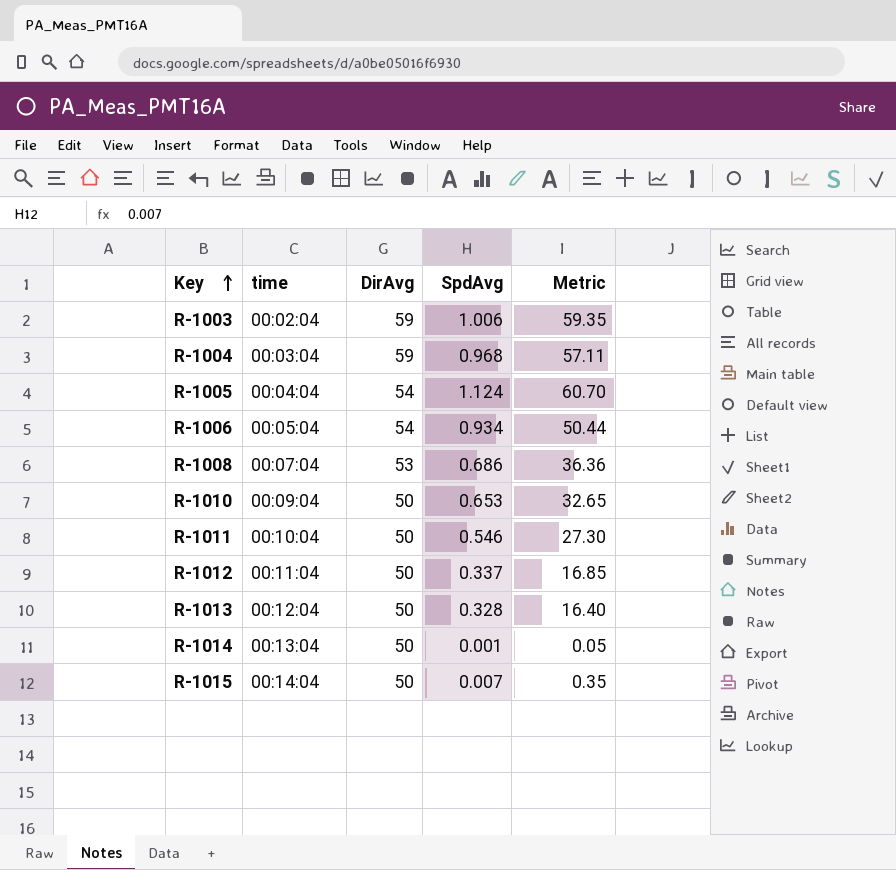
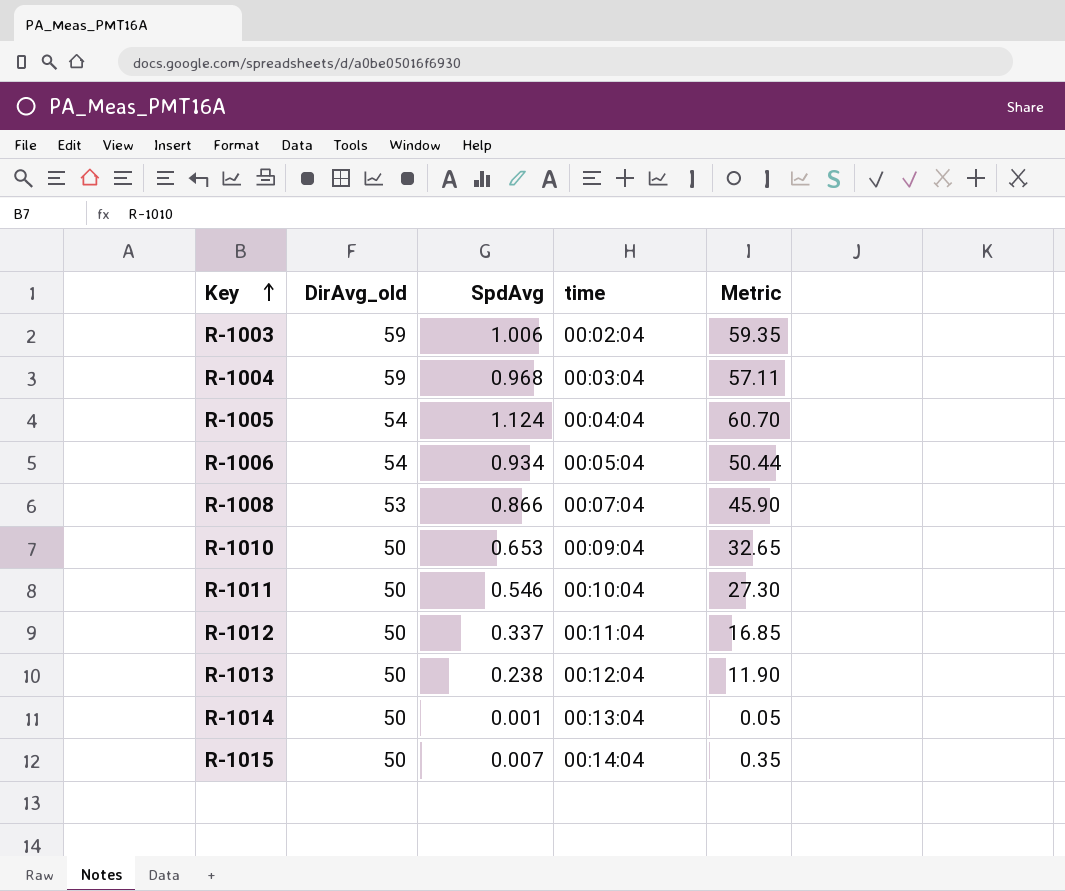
column name: DirAvg -> DirAvg_old
column time | position: 2 -> 4
R-1008 | SpdAvg: 0.686 -> 0.866
R-1008 | Metric: 36.36 -> 45.90
R-1013 | SpdAvg: 0.328 -> 0.238
R-1013 | Metric: 16.40 -> 11.90

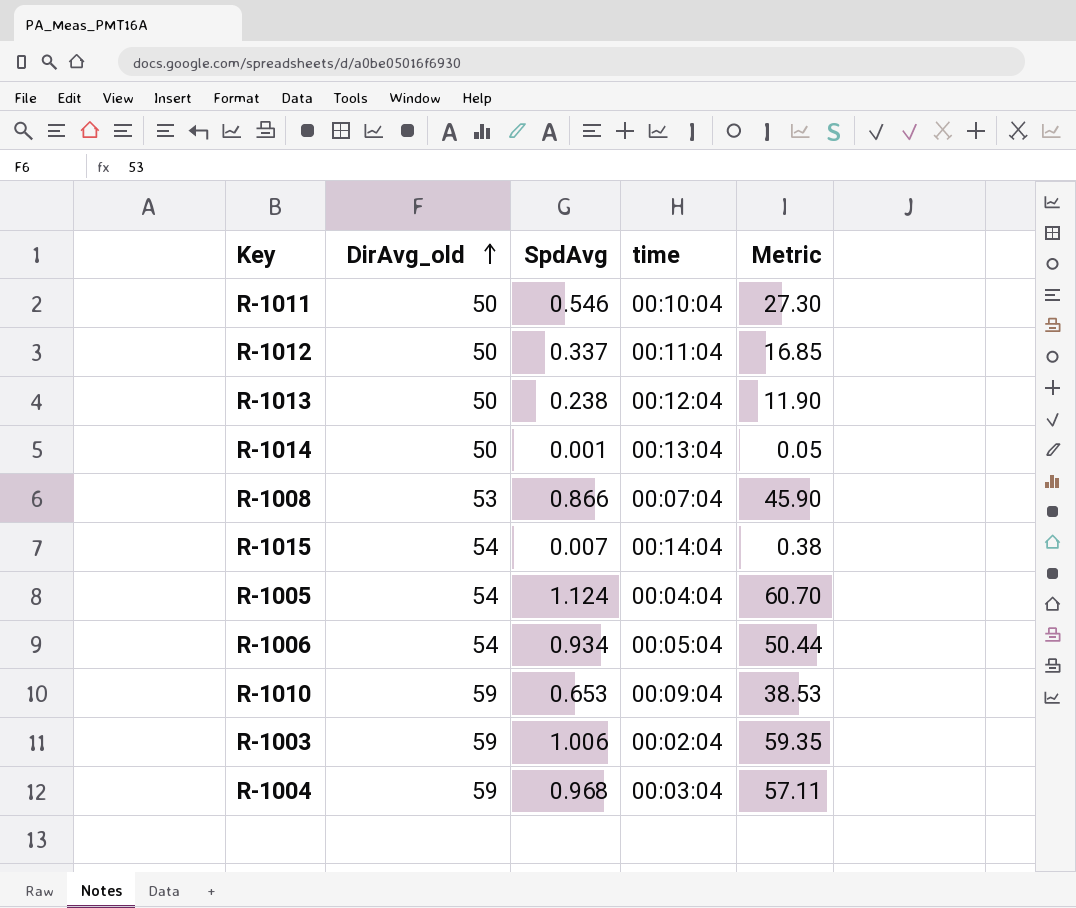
row order: Key ascending -> DirAvg_old ascending
R-1015 | DirAvg_old: 50 -> 54
R-1015 | Metric: 0.35 -> 0.38
R-1010 | DirAvg_old: 50 -> 59
R-1010 | Metric: 32.65 -> 38.53

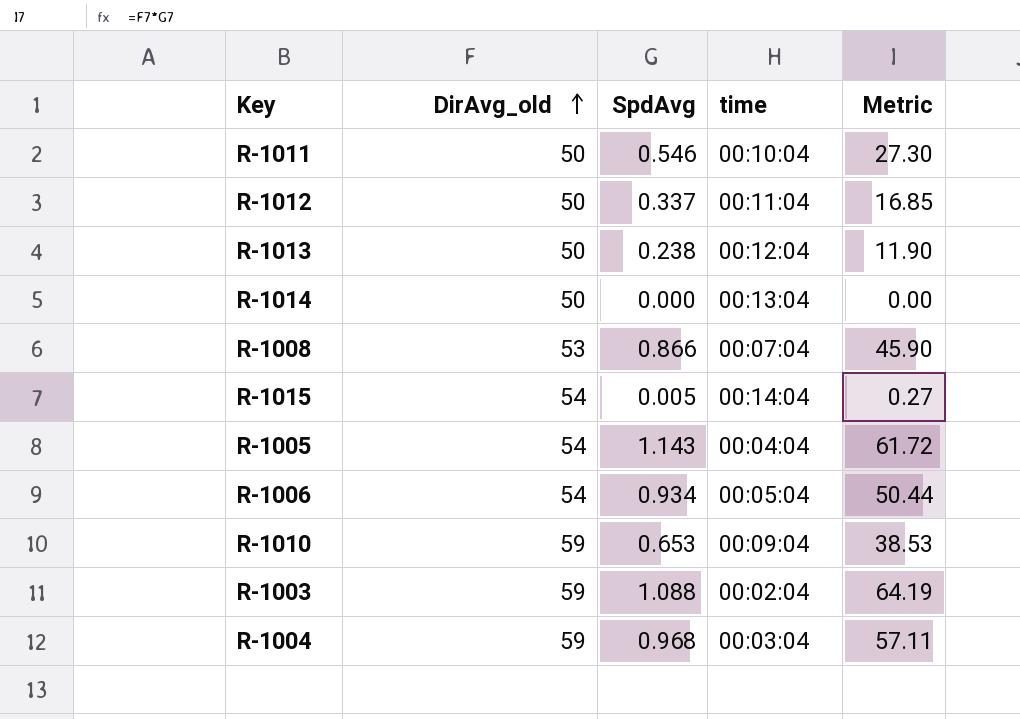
R-1014 | SpdAvg: 0.001 -> 0.000
R-1014 | Metric: 0.05 -> 0.00
R-1015 | SpdAvg: 0.007 -> 0.005
R-1015 | Metric: 0.38 -> 0.27
R-1005 | SpdAvg: 1.124 -> 1.143
R-1005 | Metric: 60.70 -> 61.72
R-1003 | SpdAvg: 1.006 -> 1.088
R-1003 | Metric: 59.35 -> 64.19

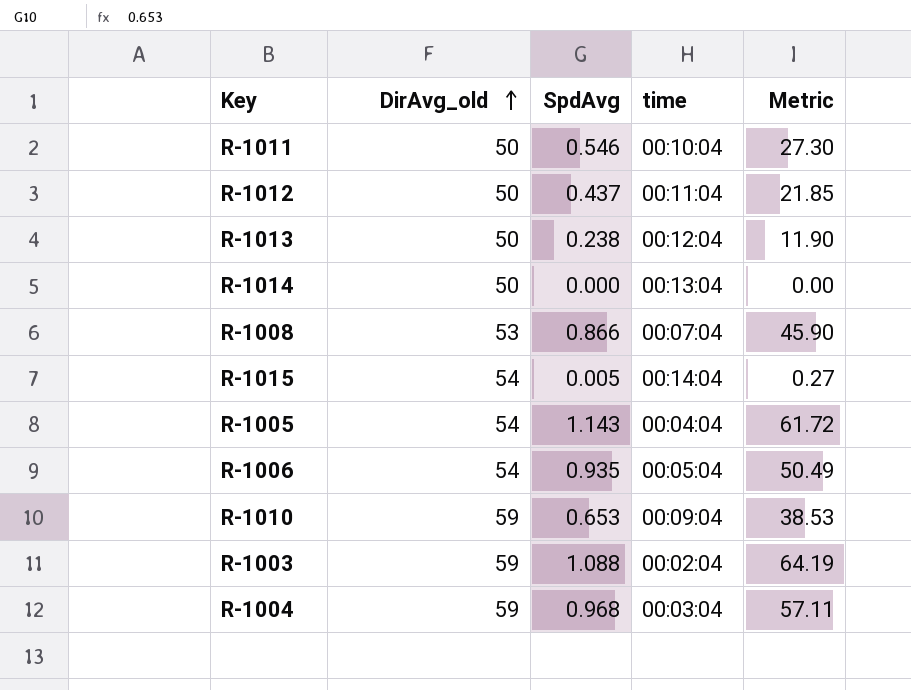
R-1012 | SpdAvg: 0.337 -> 0.437
R-1012 | Metric: 16.85 -> 21.85
R-1006 | SpdAvg: 0.934 -> 0.935
R-1006 | Metric: 50.44 -> 50.49

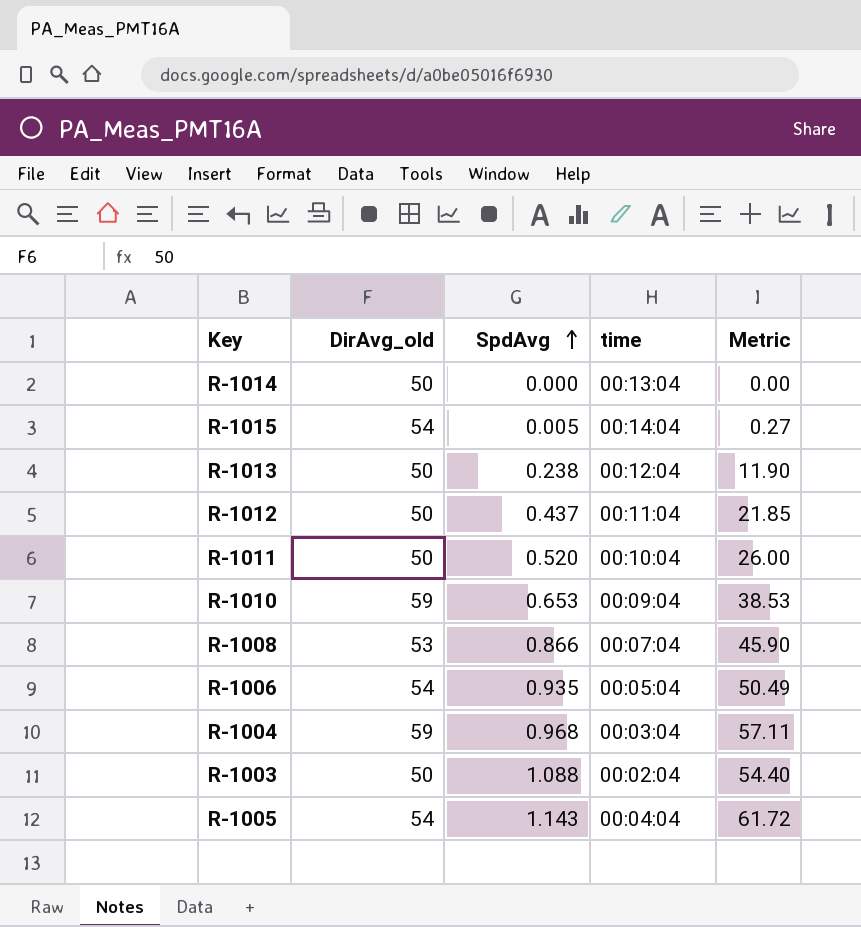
row order: DirAvg_old ascending -> SpdAvg ascending
R-1011 | SpdAvg: 0.546 -> 0.520
R-1011 | Metric: 27.30 -> 26.00
R-1003 | DirAvg_old: 59 -> 50
R-1003 | Metric: 64.19 -> 54.40

